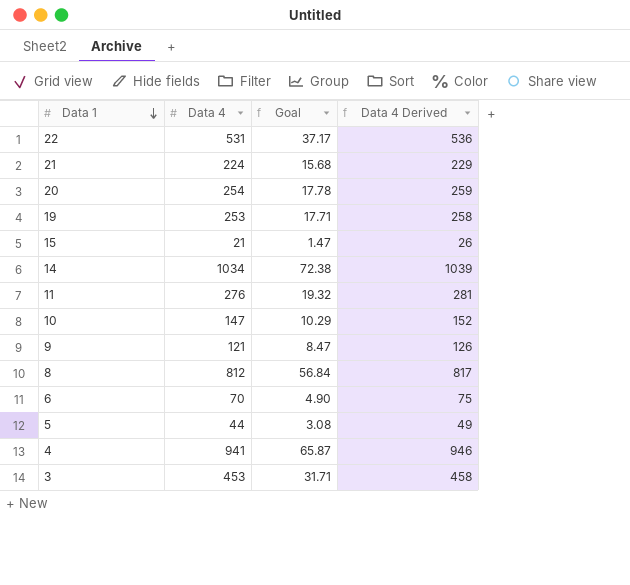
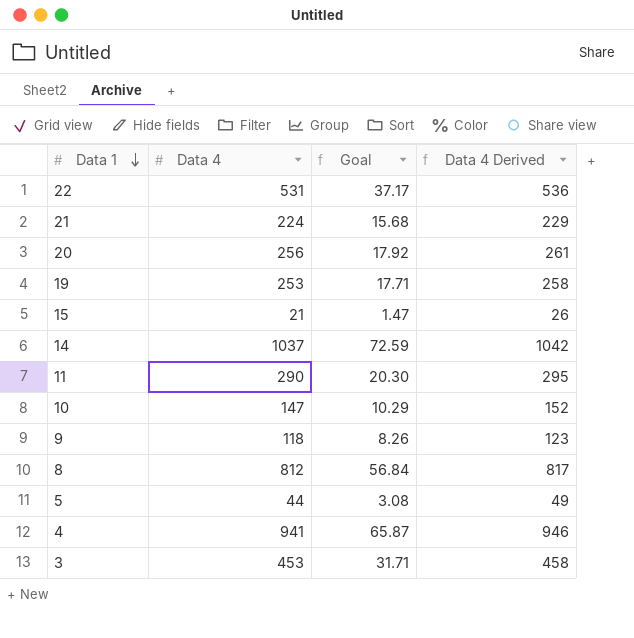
row 6: 70 | 4.90 | 75 -> none
20 | Data 4: 254 -> 256
20 | Goal: 17.78 -> 17.92
20 | Data 4 Derived: 259 -> 261
14 | Data 4: 1034 -> 1037
14 | Goal: 72.38 -> 72.59
14 | Data 4 Derived: 1039 -> 1042
11 | Data 4: 276 -> 290
11 | Goal: 19.32 -> 20.30
11 | Data 4 Derived: 281 -> 295
9 | Data 4: 121 -> 118
9 | Goal: 8.47 -> 8.26
9 | Data 4 Derived: 126 -> 123

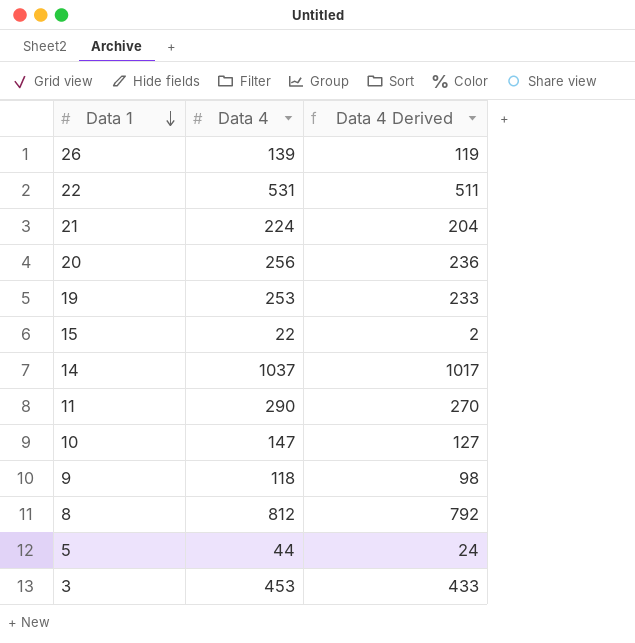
column Goal | formula: [Data 4] * 0.07 -> none
column Data 4 Derived | formula: [Data 4] + 5 -> [Data 4] - 20
row 4: 941 | 65.87 | 946 -> none
row 26: none -> 139 | 119
15 | Data 4: 21 -> 22

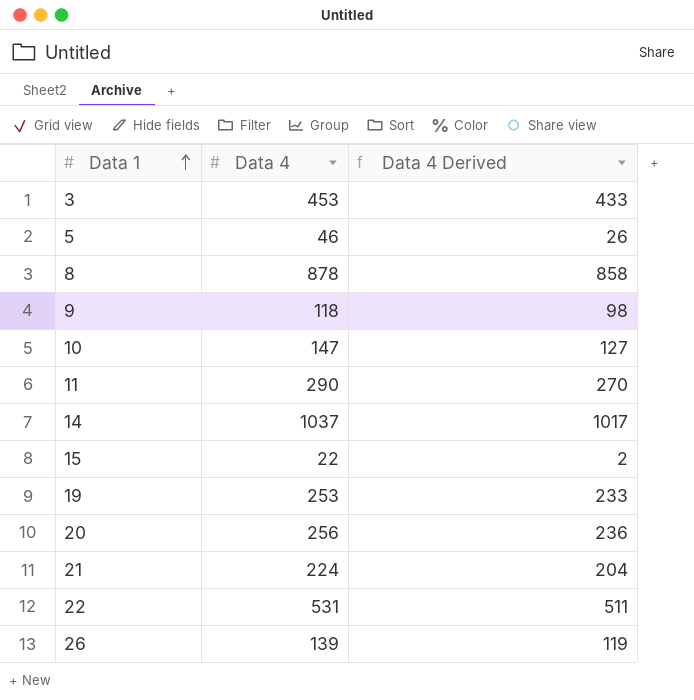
row order: Data 1 descending -> Data 1 ascending
5 | Data 4: 44 -> 46
5 | Data 4 Derived: 24 -> 26
8 | Data 4: 812 -> 878
8 | Data 4 Derived: 792 -> 858

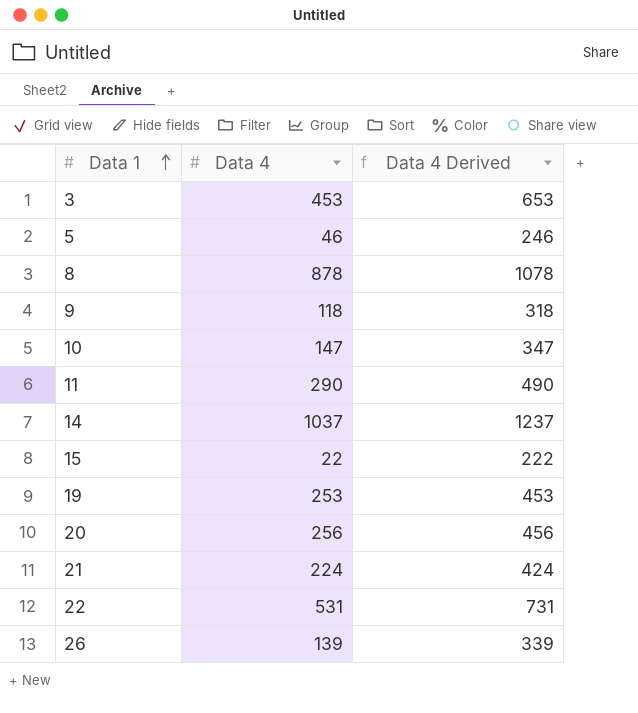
column Data 4 Derived | formula: [Data 4] - 20 -> [Data 4] + 200

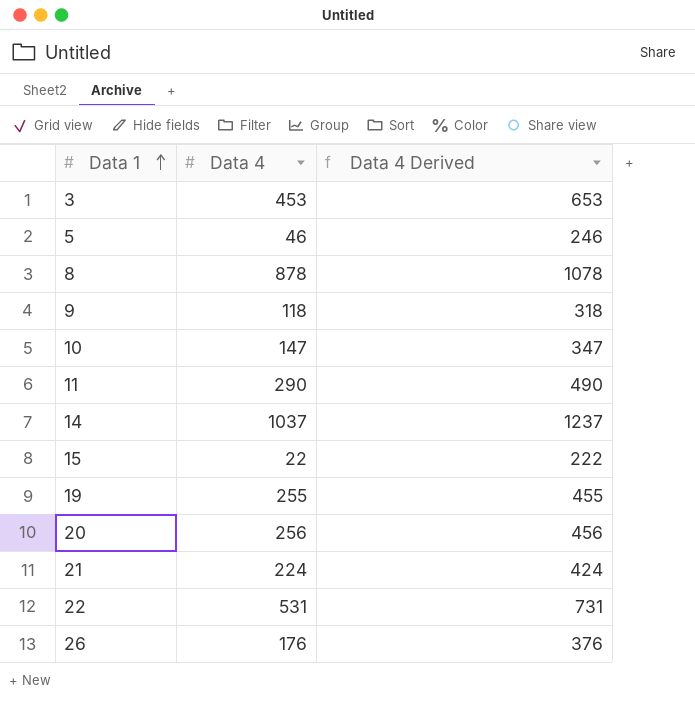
19 | Data 4: 253 -> 255
19 | Data 4 Derived: 453 -> 455
26 | Data 4: 139 -> 176
26 | Data 4 Derived: 339 -> 376

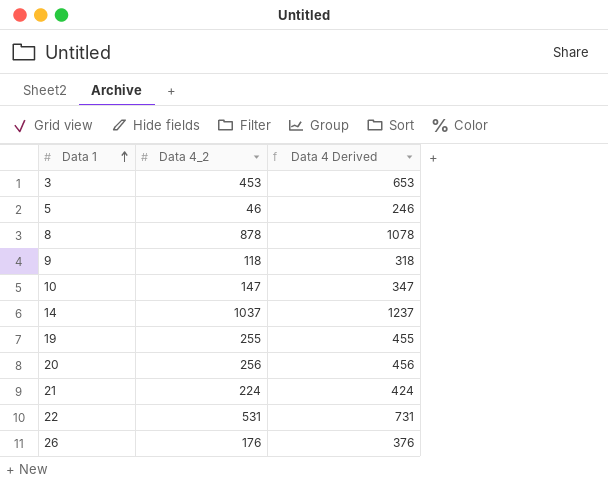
column name: Data 4 -> Data 4_2
row 11: 290 | 490 -> none
row 15: 22 | 222 -> none

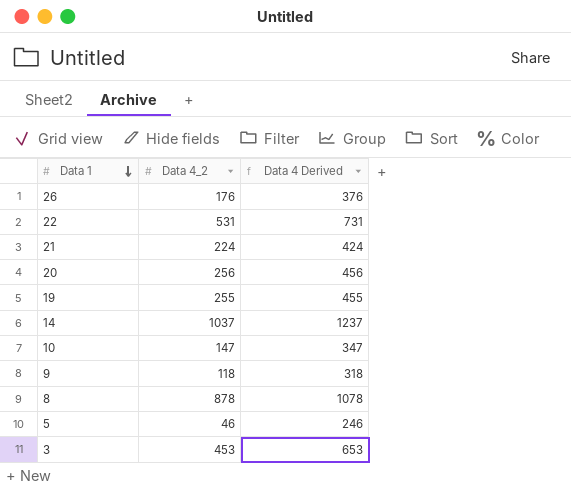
row order: Data 1 ascending -> Data 1 descending

